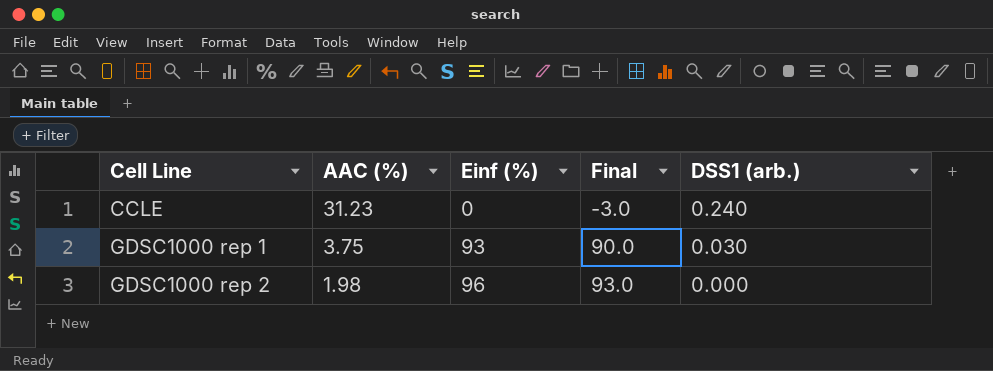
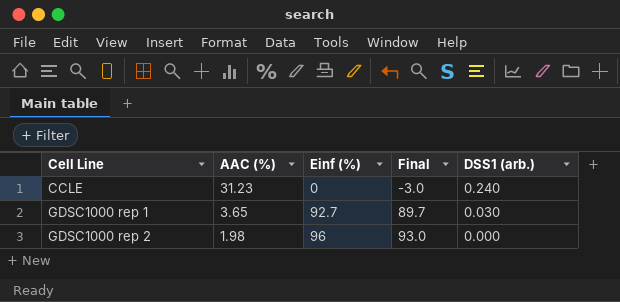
GDSC1000 rep 1 | AAC (%): 3.75 -> 3.65
GDSC1000 rep 1 | Einf (%): 93 -> 92.7
GDSC1000 rep 1 | Final: 90.0 -> 89.7

